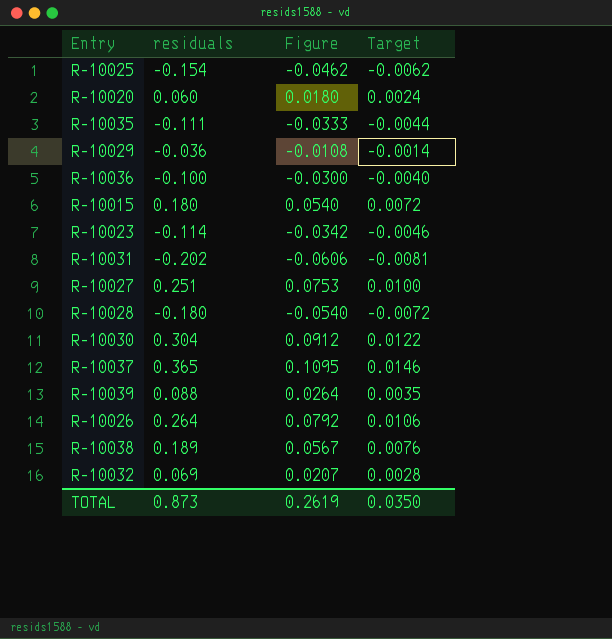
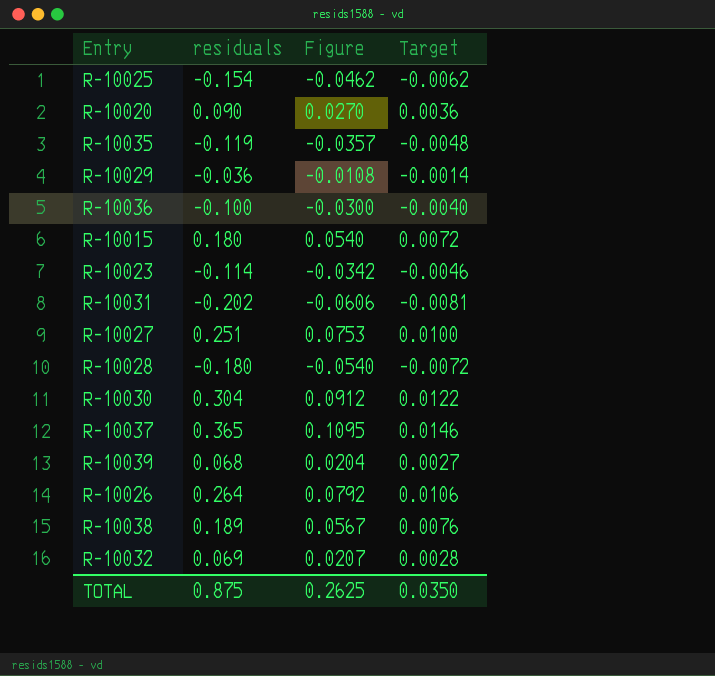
R-10020 | residuals: 0.060 -> 0.090
R-10020 | Figure: 0.0180 -> 0.0270
R-10020 | Target: 0.0024 -> 0.0036
R-10035 | residuals: -0.111 -> -0.119
R-10035 | Figure: -0.0333 -> -0.0357
R-10035 | Target: -0.0044 -> -0.0048
R-10039 | residuals: 0.088 -> 0.068
R-10039 | Figure: 0.0264 -> 0.0204
R-10039 | Target: 0.0035 -> 0.0027
TOTAL | residuals: 0.873 -> 0.875
TOTAL | Figure: 0.2619 -> 0.2625

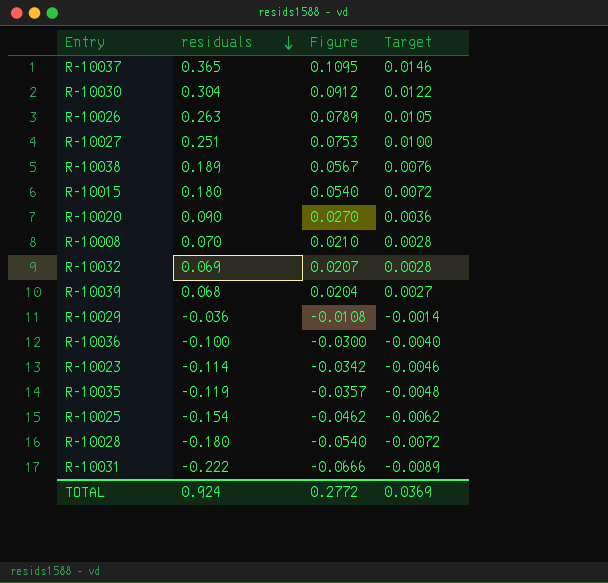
row order: none -> residuals descending
R-10026 | residuals: 0.264 -> 0.263
R-10026 | Figure: 0.0792 -> 0.0789
R-10026 | Target: 0.0106 -> 0.0105
row R-10008: none -> 0.070 | 0.0210 | 0.0028
R-10031 | residuals: -0.202 -> -0.222
R-10031 | Figure: -0.0606 -> -0.0666
R-10031 | Target: -0.0081 -> -0.0089
TOTAL | residuals: 0.875 -> 0.924
TOTAL | Figure: 0.2625 -> 0.2772
TOTAL | Target: 0.0350 -> 0.0369

